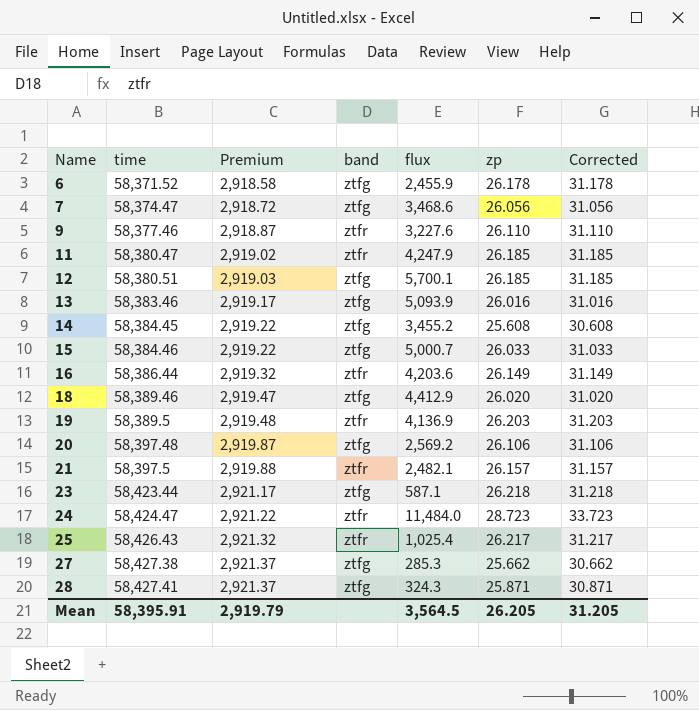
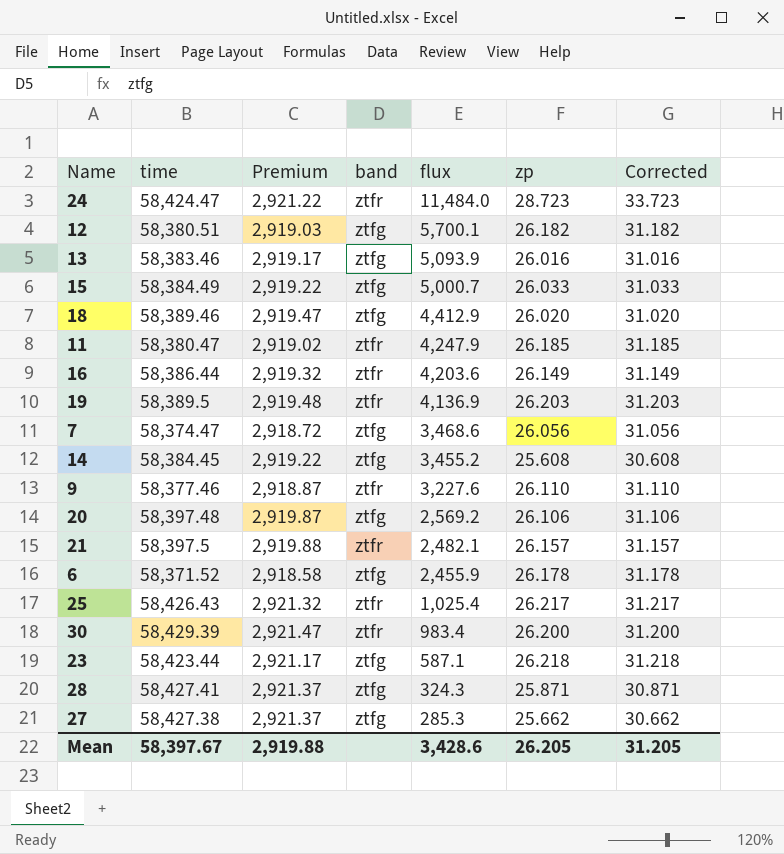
row order: Name ascending -> flux descending
12 | zp: 26.185 -> 26.182
12 | Corrected: 31.185 -> 31.182
15 | time: 58,384.46 -> 58,384.49
row 30: none -> 58,429.39 | 2,921.47 | ztfr | 983.4 | 26.200 | 31.200
Mean | time: 58,395.91 -> 58,397.67
Mean | Premium: 2,919.79 -> 2,919.88
Mean | flux: 3,564.5 -> 3,428.6

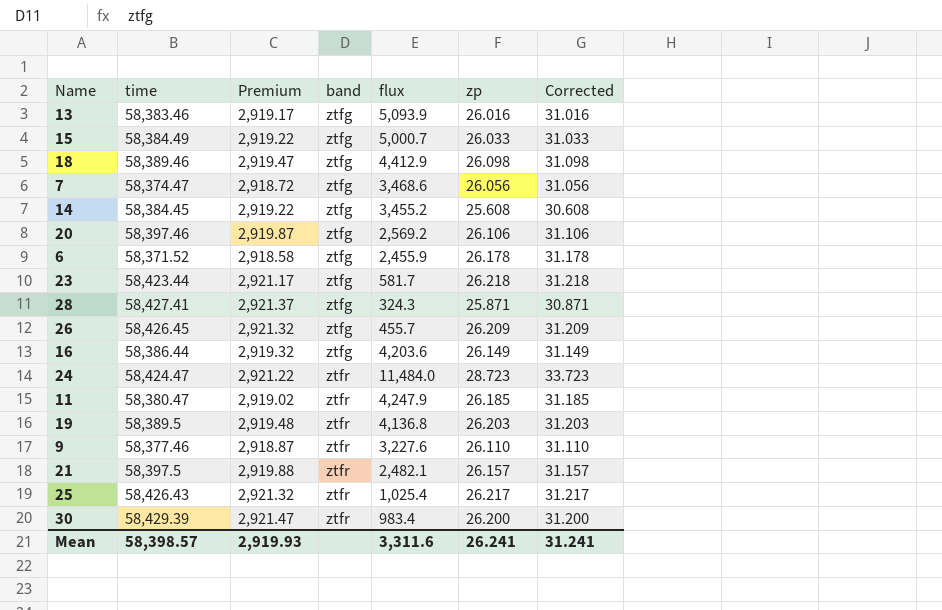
row order: flux descending -> band ascending
row 12: 58,380.51 | 2,919.03 | ztfg | 5,700.1 | 26.182 | 31.182 -> none
row 27: 58,427.38 | 2,921.37 | ztfg | 285.3 | 25.662 | 30.662 -> none
18 | zp: 26.020 -> 26.098
18 | Corrected: 31.020 -> 31.098
20 | time: 58,397.48 -> 58,397.46
23 | flux: 587.1 -> 581.7
row 26: none -> 58,426.45 | 2,921.32 | ztfg | 455.7 | 26.209 | 31.209
16 | band: ztfr -> ztfg
19 | flux: 4,136.9 -> 4,136.8
Mean | time: 58,397.67 -> 58,398.57
Mean | Premium: 2,919.88 -> 2,919.93
Mean | flux: 3,428.6 -> 3,311.6
Mean | zp: 26.205 -> 26.241
Mean | Corrected: 31.205 -> 31.241

